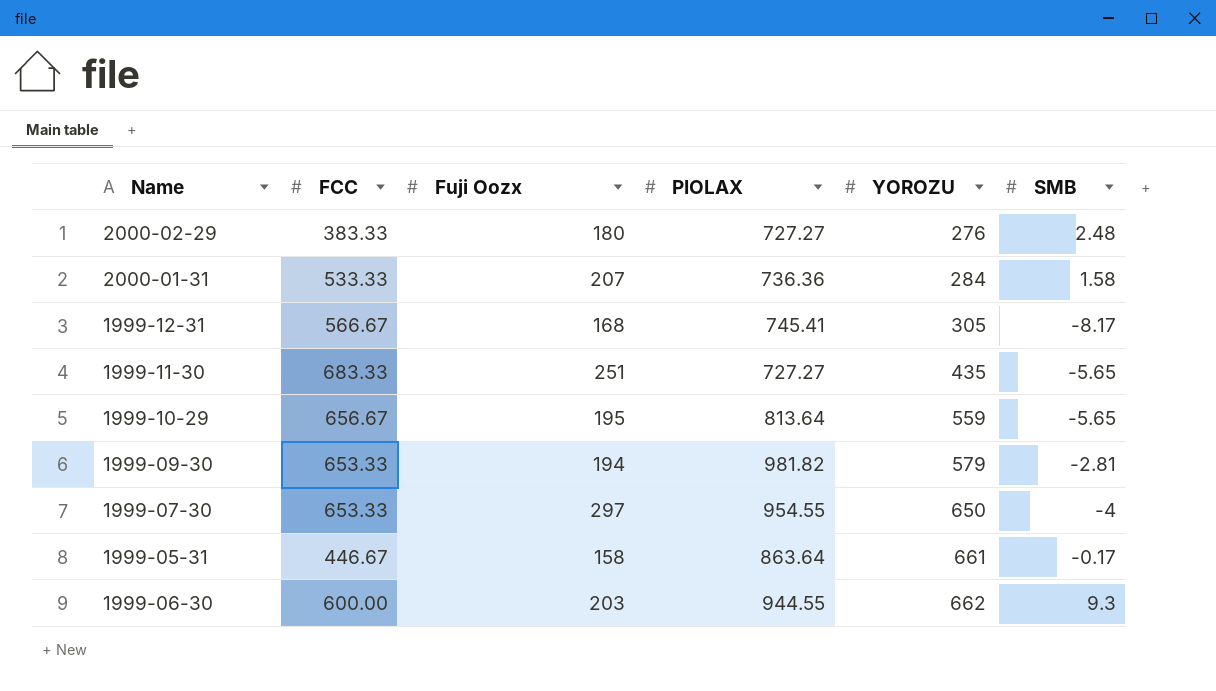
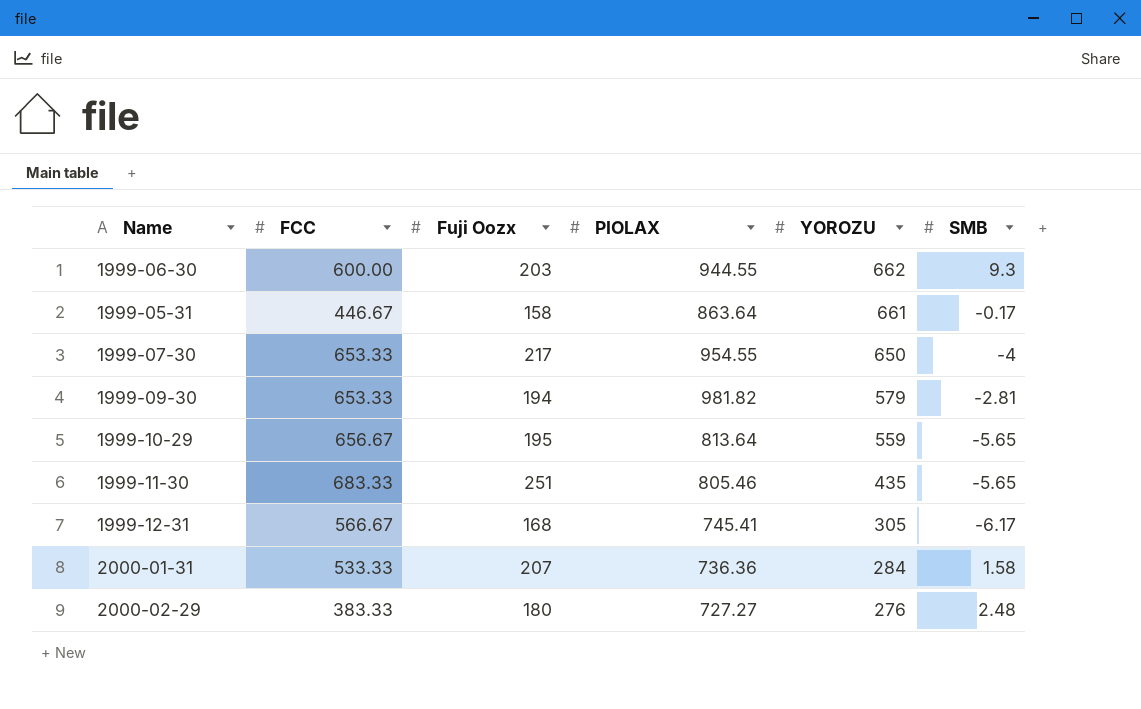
row order: YOROZU ascending -> YOROZU descending
1999-07-30 | Fuji Oozx: 297 -> 217
1999-11-30 | PIOLAX: 727.27 -> 805.46
1999-12-31 | SMB: -8.17 -> -6.17

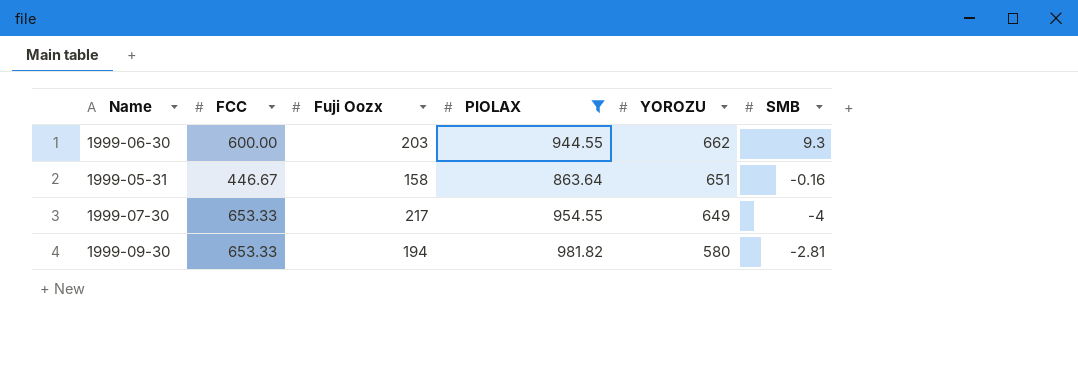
filter: none -> PIOLAX >= 863.64
1999-05-31 | YOROZU: 661 -> 651
1999-05-31 | SMB: -0.17 -> -0.16
1999-07-30 | YOROZU: 650 -> 649
1999-09-30 | YOROZU: 579 -> 580

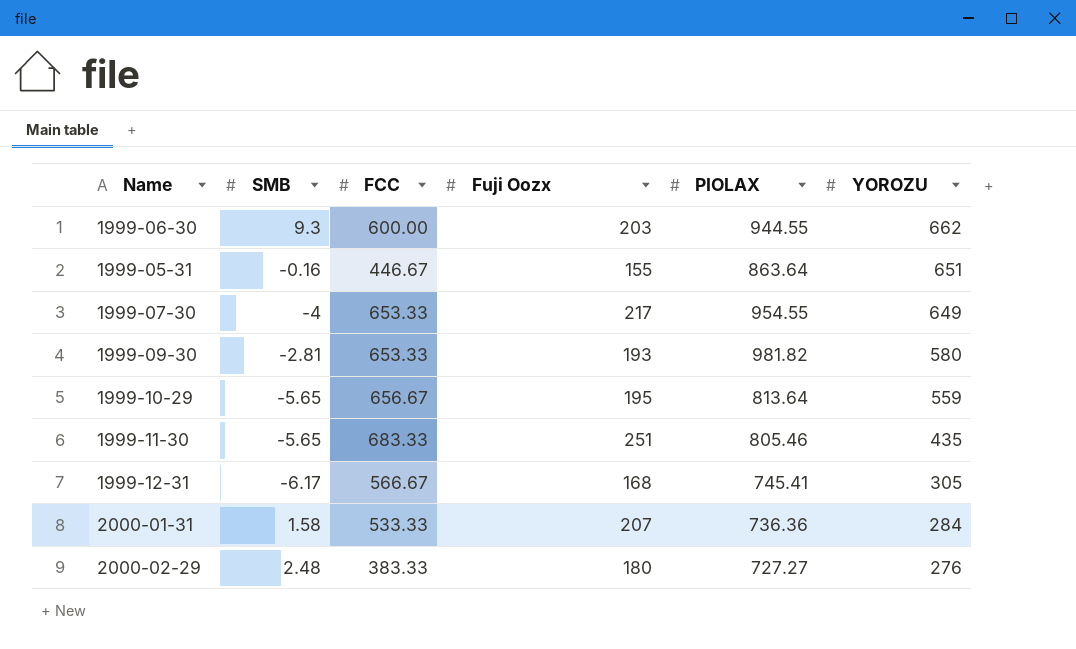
filter: PIOLAX >= 863.64 -> none
column SMB | position: 6 -> 2
1999-05-31 | Fuji Oozx: 158 -> 155
1999-09-30 | Fuji Oozx: 194 -> 193

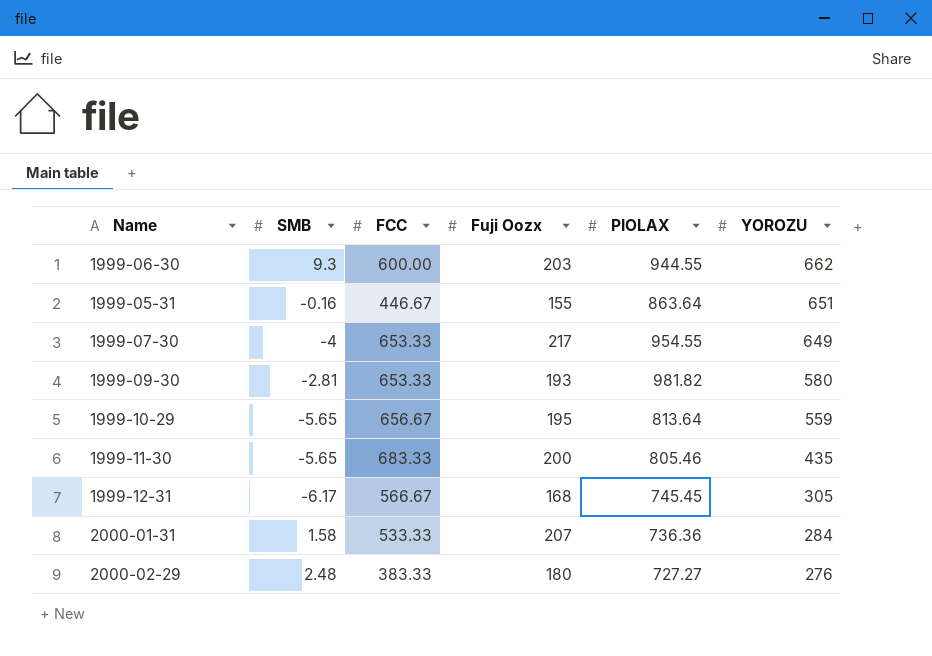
1999-11-30 | Fuji Oozx: 251 -> 200
1999-12-31 | PIOLAX: 745.41 -> 745.45

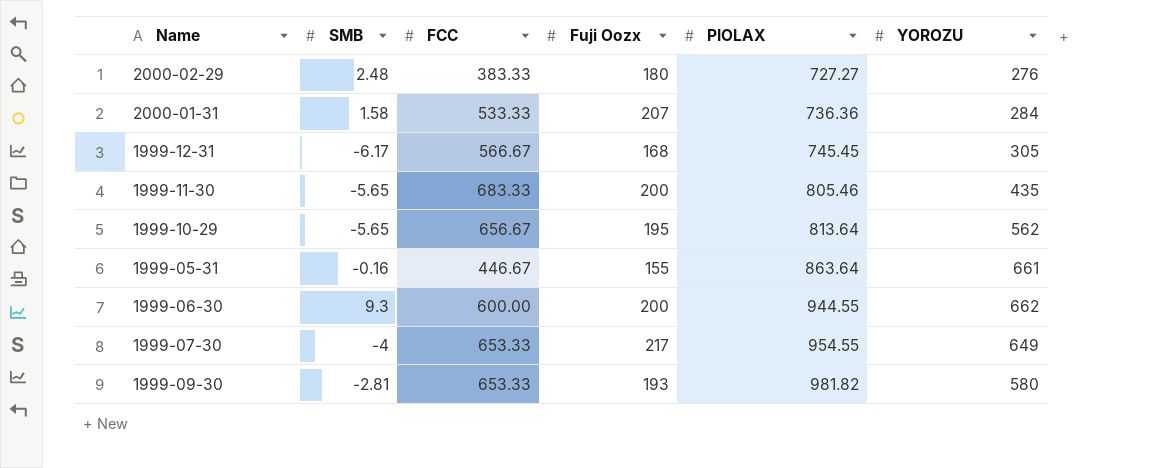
row order: YOROZU descending -> PIOLAX ascending
1999-10-29 | YOROZU: 559 -> 562
1999-05-31 | YOROZU: 651 -> 661
1999-06-30 | Fuji Oozx: 203 -> 200

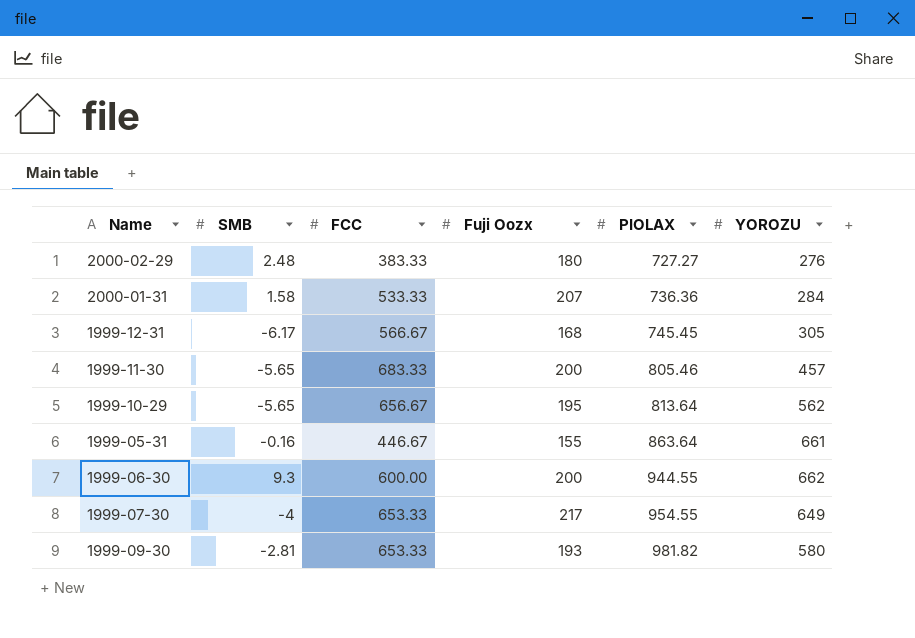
1999-11-30 | YOROZU: 435 -> 457

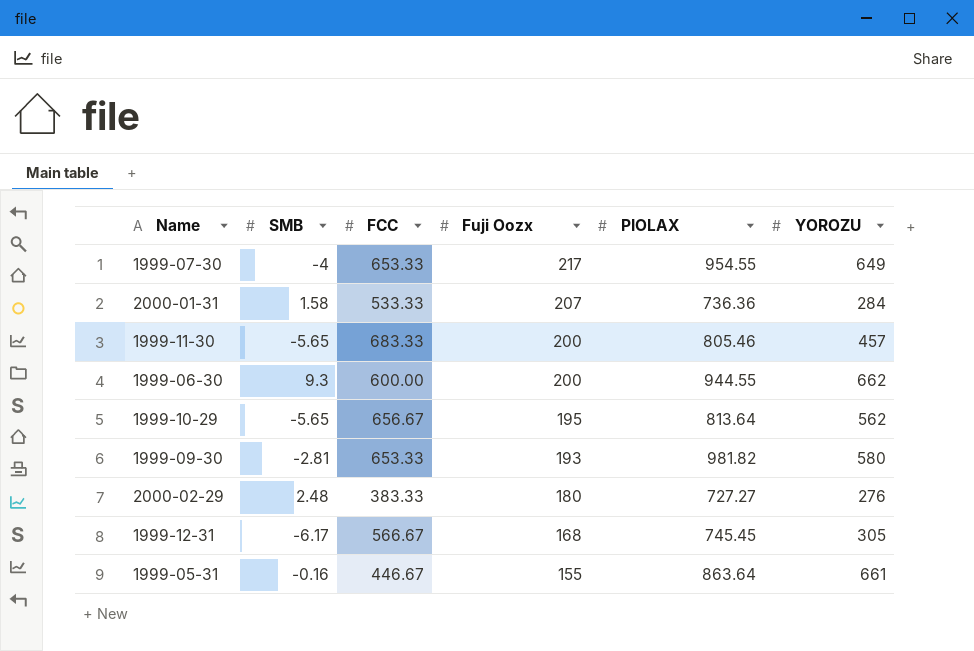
row order: PIOLAX ascending -> Fuji Oozx descending

